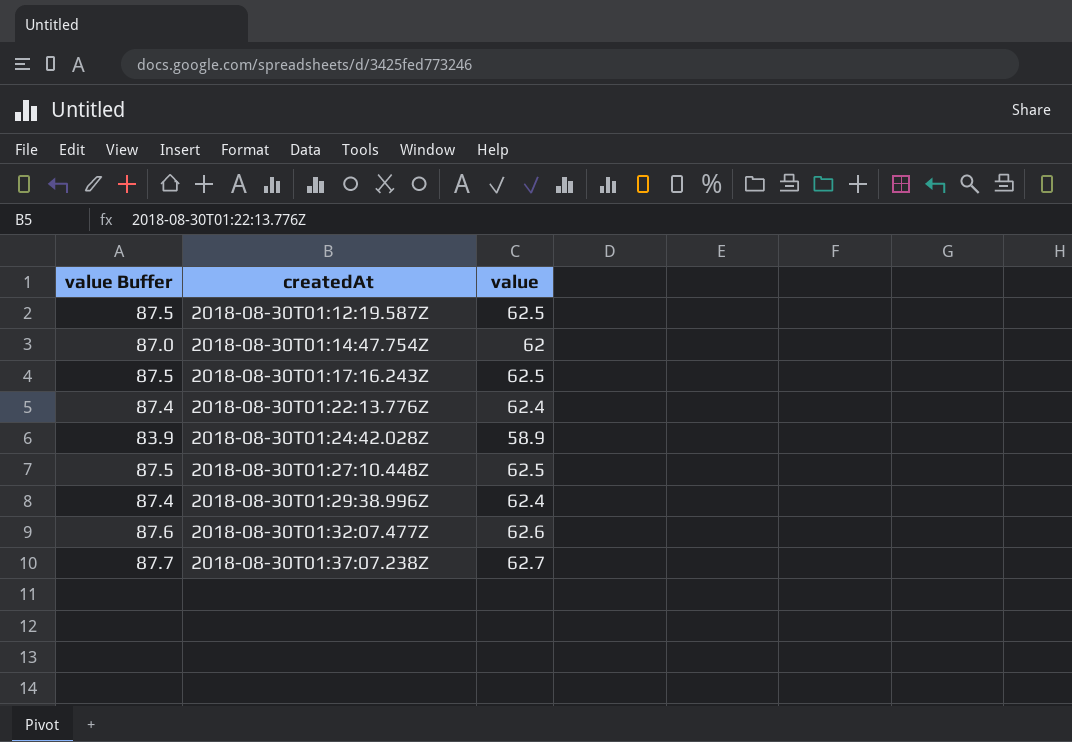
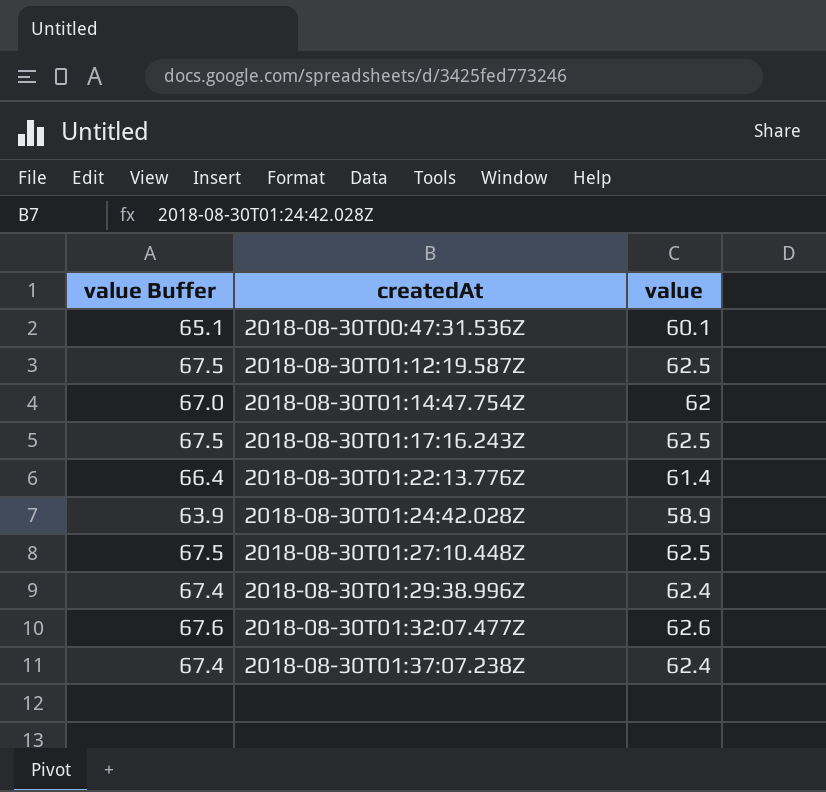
column value Buffer | formula: [value] + 25 -> [value] + 5
row 2018-08-30T00:47:31.536Z: none -> 65.1 | 60.1
2018-08-30T01:22:13.776Z | value: 62.4 -> 61.4
2018-08-30T01:37:07.238Z | value: 62.7 -> 62.4

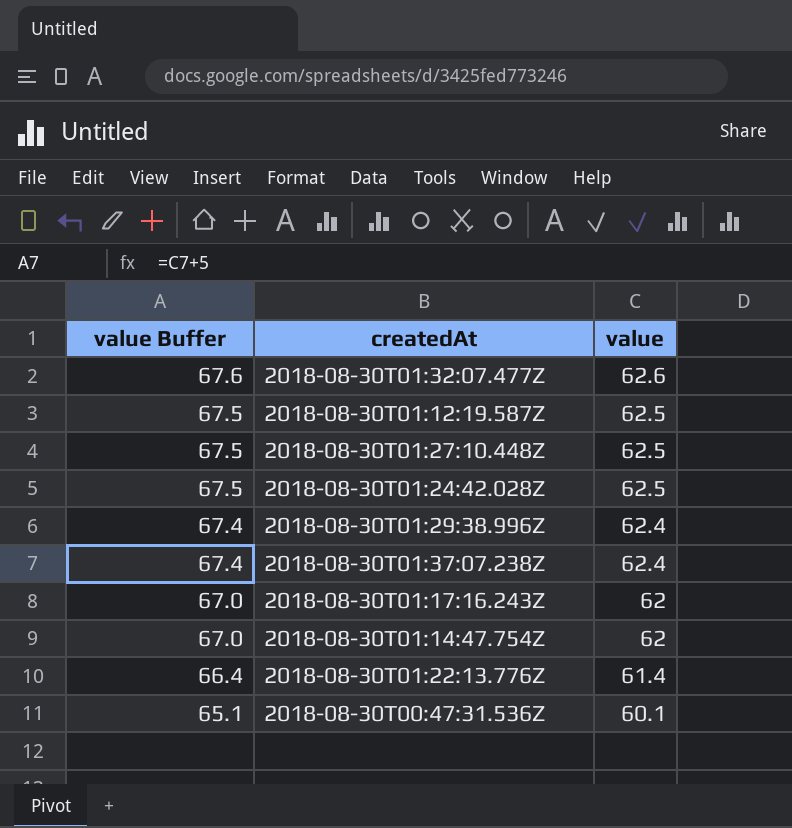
row order: createdAt ascending -> value Buffer descending
2018-08-30T01:24:42.028Z | value Buffer: 63.9 -> 67.5
2018-08-30T01:24:42.028Z | value: 58.9 -> 62.5
2018-08-30T01:17:16.243Z | value Buffer: 67.5 -> 67.0
2018-08-30T01:17:16.243Z | value: 62.5 -> 62

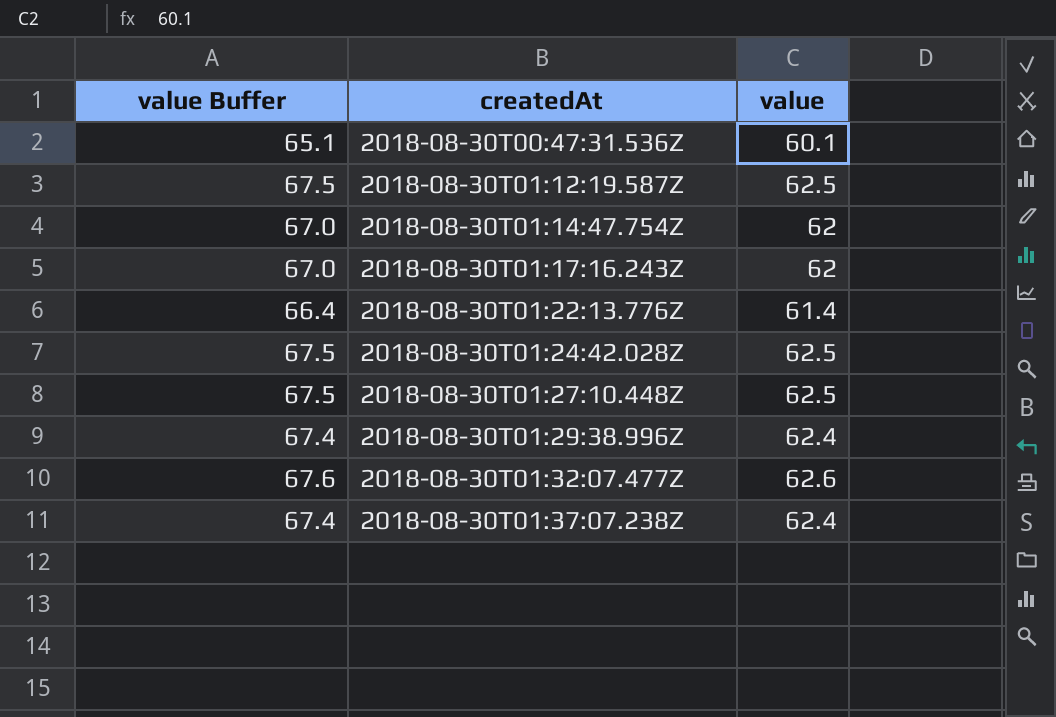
row order: value Buffer descending -> createdAt ascending

